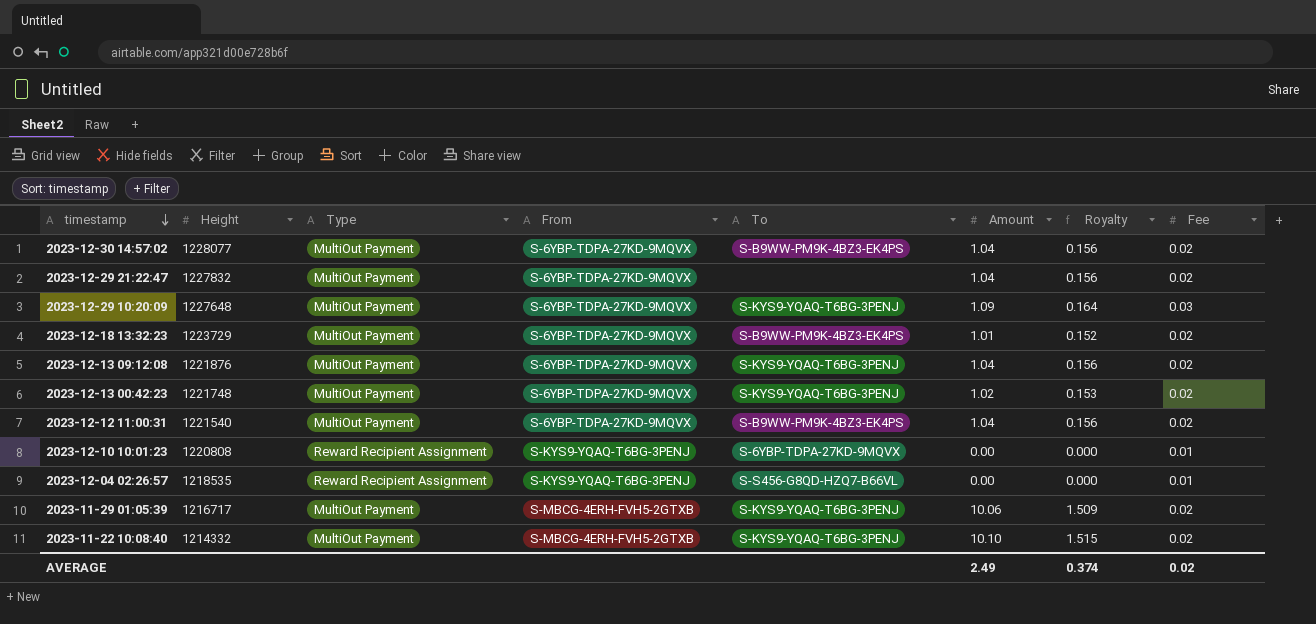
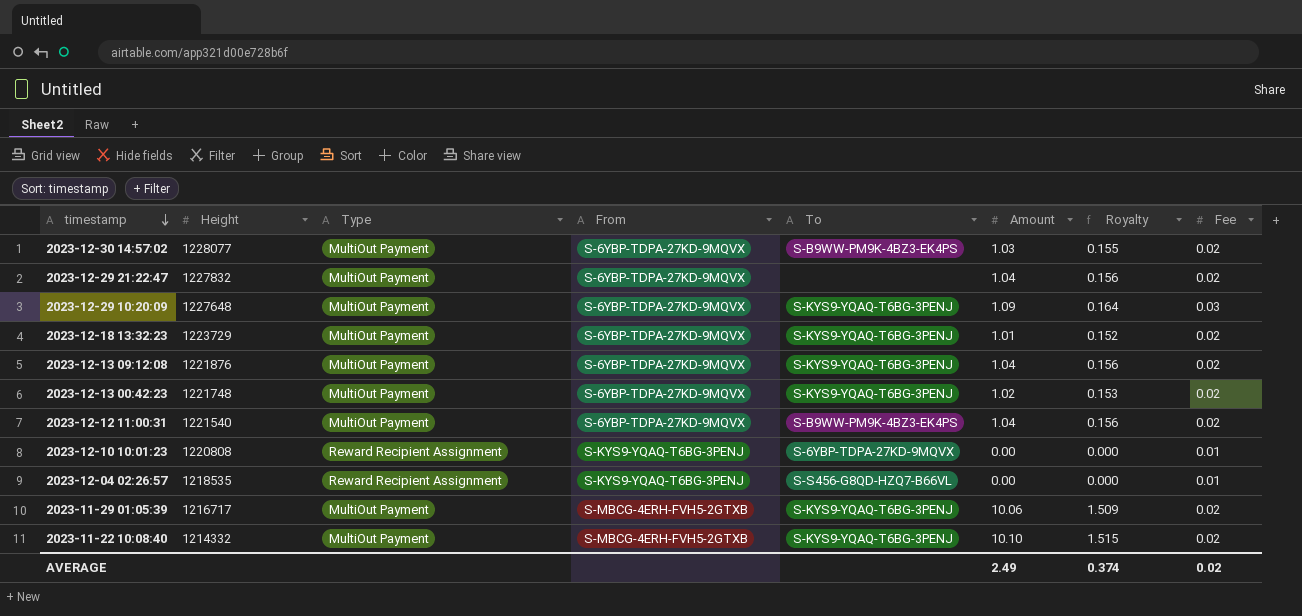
2023-12-30 14:57:02 | Amount: 1.04 -> 1.03
2023-12-30 14:57:02 | Royalty: 0.156 -> 0.155
2023-12-18 13:32:23 | To: S-B9WW-PM9K-4BZ3-EK4PS -> S-KYS9-YQAQ-T6BG-3PENJ

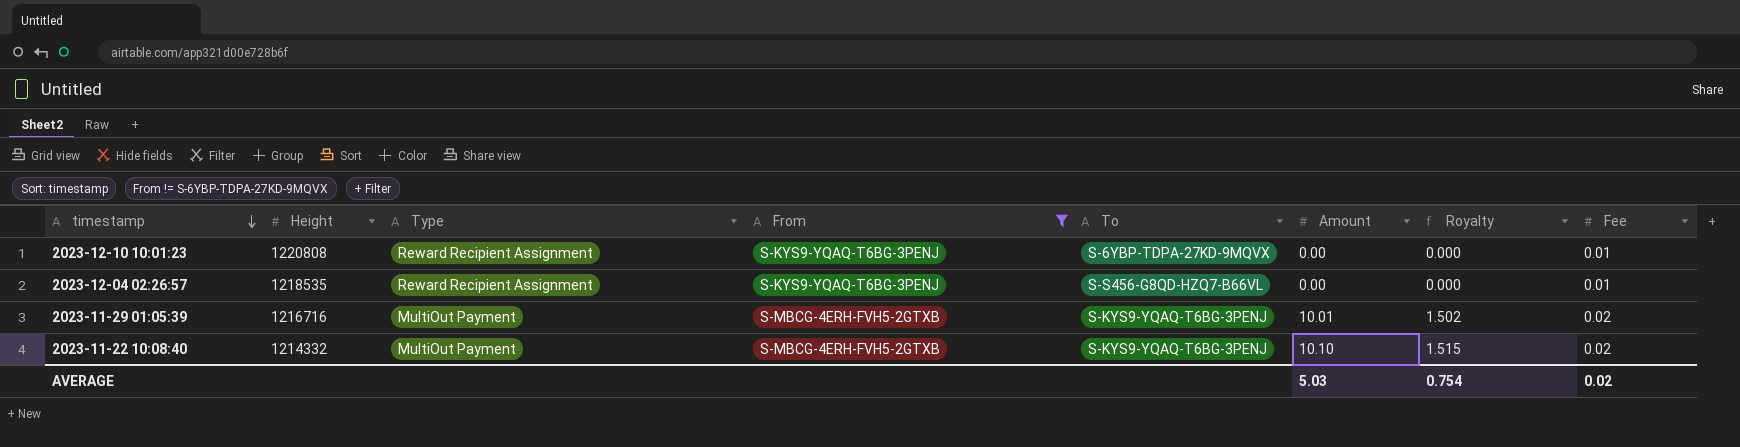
filter: none -> From != S-6YBP-TDPA-27KD-9MQVX
2023-11-29 01:05:39 | Height: 1216717 -> 1216716
2023-11-29 01:05:39 | Amount: 10.06 -> 10.01
2023-11-29 01:05:39 | Royalty: 1.509 -> 1.502
AVERAGE | Amount: 2.49 -> 5.03
AVERAGE | Royalty: 0.374 -> 0.754

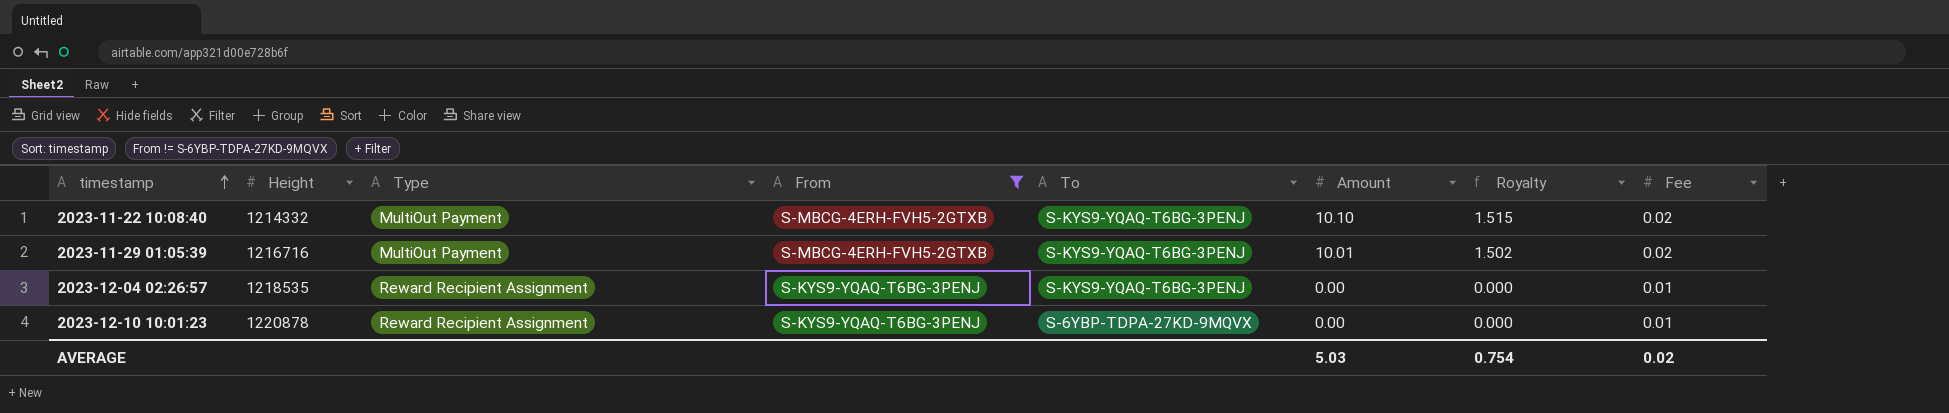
row order: timestamp descending -> timestamp ascending
2023-12-04 02:26:57 | To: S-S456-G8QD-HZQ7-B66VL -> S-KYS9-YQAQ-T6BG-3PENJ
2023-12-10 10:01:23 | Height: 1220808 -> 1220878

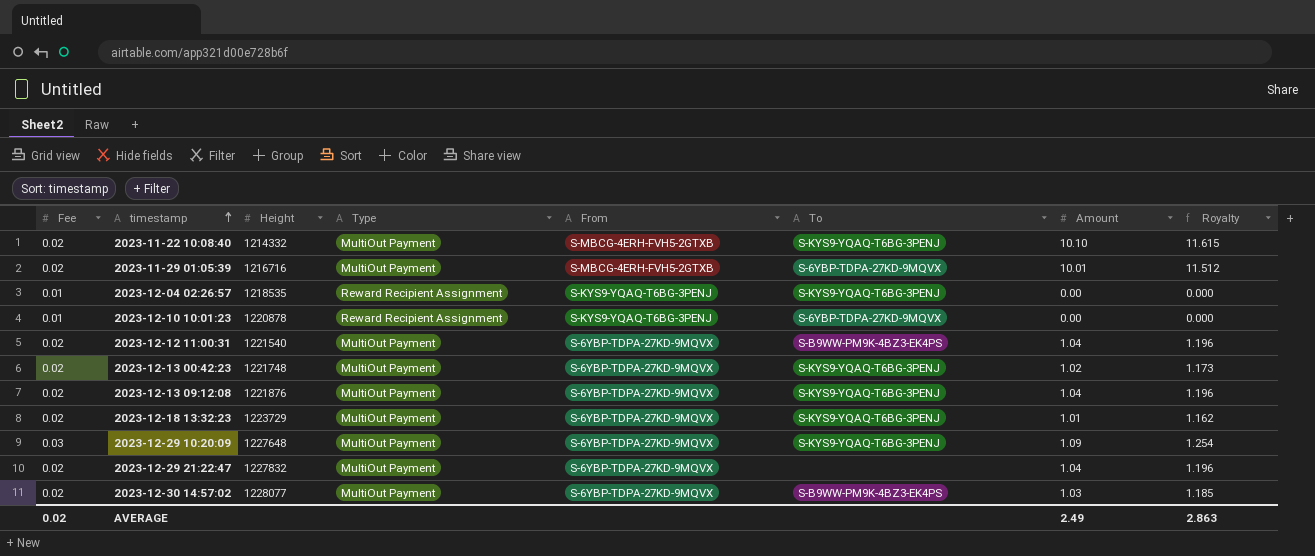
filter: From != S-6YBP-TDPA-27KD-9MQVX -> none
column Fee | position: 8 -> 1
column Royalty | formula: [Amount] * 0.15 -> [Amount] * 1.15
2023-11-29 01:05:39 | To: S-KYS9-YQAQ-T6BG-3PENJ -> S-6YBP-TDPA-27KD-9MQVX
AVERAGE | Amount: 5.03 -> 2.49
AVERAGE | Royalty: 0.754 -> 2.863

